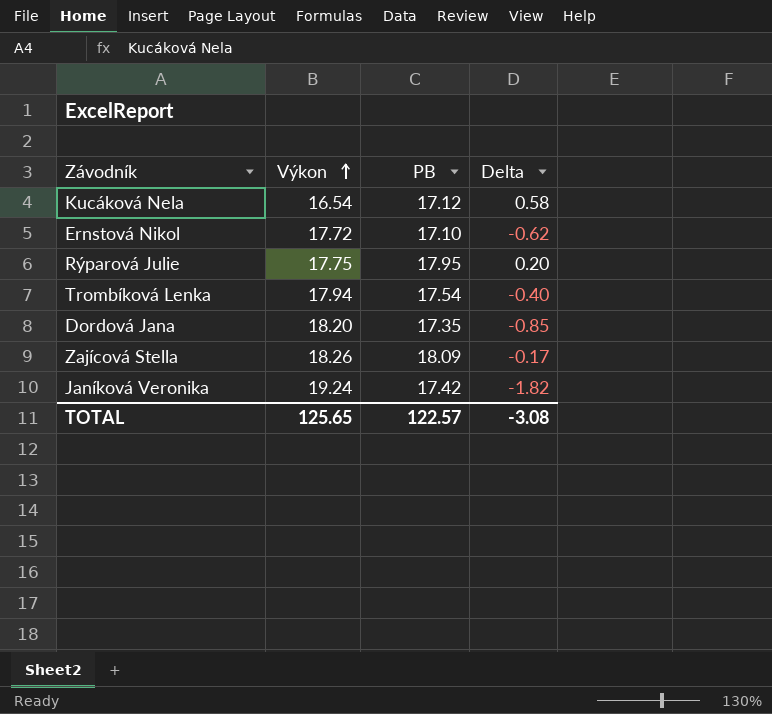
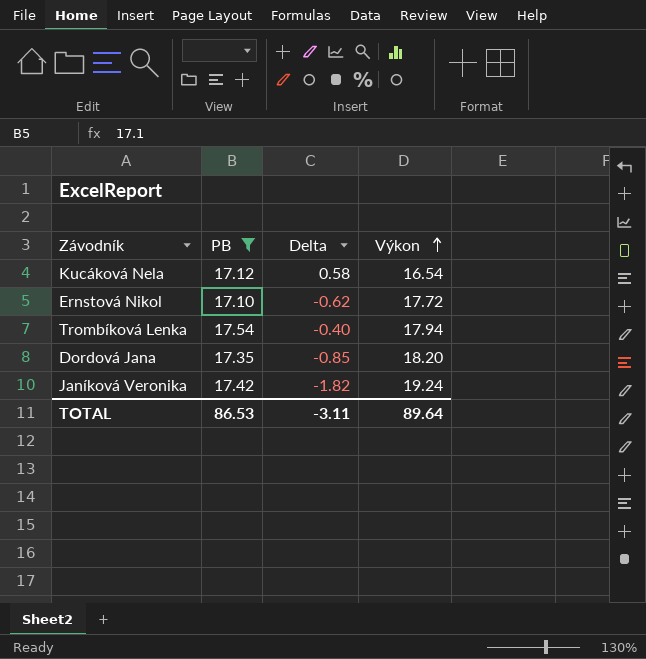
filter: none -> PB <= 17.54
column Výkon | position: 2 -> 4
TOTAL | PB: 122.57 -> 86.53
TOTAL | Delta: -3.08 -> -3.11
TOTAL | Výkon: 125.65 -> 89.64

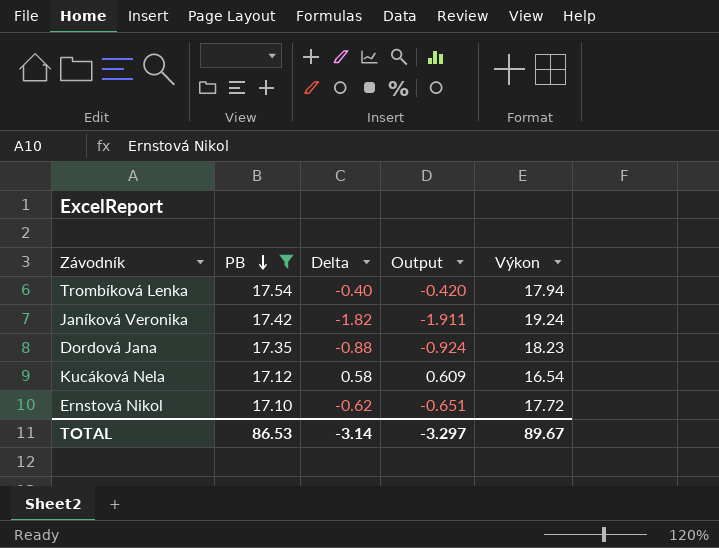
row order: Výkon ascending -> PB descending
column Output | formula: none -> [Delta] * 1.05
Dordová Jana | Delta: -0.85 -> -0.88
Dordová Jana | Výkon: 18.20 -> 18.23
TOTAL | Delta: -3.11 -> -3.14
TOTAL | Výkon: 89.64 -> 89.67

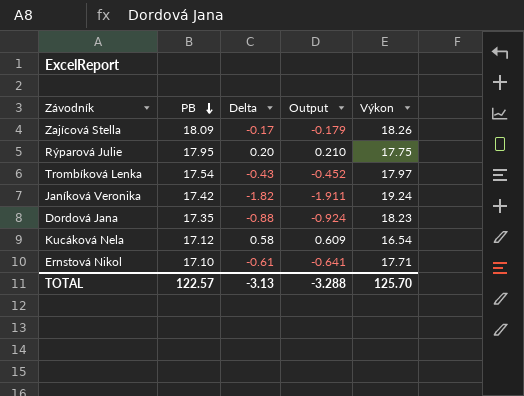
filter: PB <= 17.54 -> none
Trombíková Lenka | Delta: -0.40 -> -0.43
Trombíková Lenka | Output: -0.420 -> -0.452
Trombíková Lenka | Výkon: 17.94 -> 17.97
Ernstová Nikol | Delta: -0.62 -> -0.61
Ernstová Nikol | Output: -0.651 -> -0.641
Ernstová Nikol | Výkon: 17.72 -> 17.71
TOTAL | PB: 86.53 -> 122.57
TOTAL | Delta: -3.14 -> -3.13
TOTAL | Output: -3.297 -> -3.288
TOTAL | Výkon: 89.67 -> 125.70

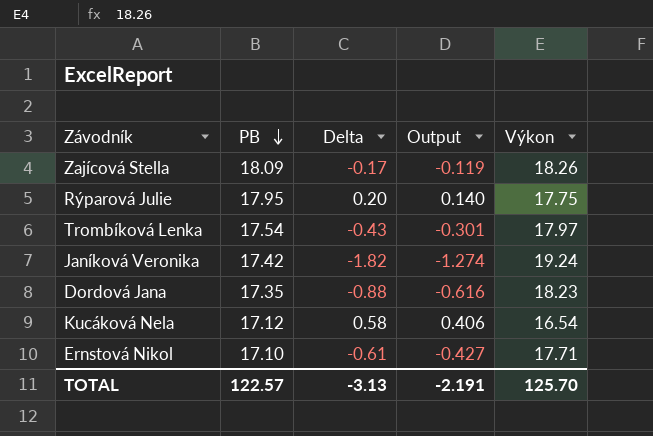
column Output | formula: [Delta] * 1.05 -> [Delta] * 0.7
TOTAL | Output: -3.288 -> -2.191

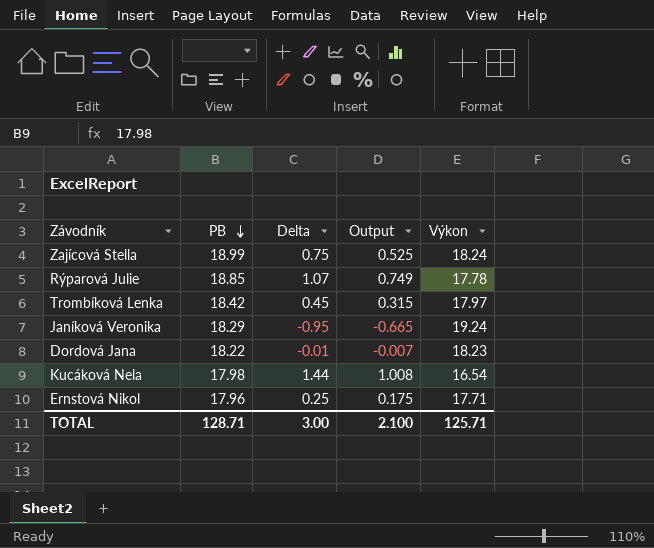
Zajícová Stella | PB: 18.09 -> 18.99
Zajícová Stella | Delta: -0.17 -> 0.75
Zajícová Stella | Output: -0.119 -> 0.525
Zajícová Stella | Výkon: 18.26 -> 18.24
Rýparová Julie | PB: 17.95 -> 18.85
Rýparová Julie | Delta: 0.20 -> 1.07
Rýparová Julie | Output: 0.140 -> 0.749
Rýparová Julie | Výkon: 17.75 -> 17.78
Trombíková Lenka | PB: 17.54 -> 18.42
Trombíková Lenka | Delta: -0.43 -> 0.45
Trombíková Lenka | Output: -0.301 -> 0.315
Janíková Veronika | PB: 17.42 -> 18.29
Janíková Veronika | Delta: -1.82 -> -0.95
Janíková Veronika | Output: -1.274 -> -0.665
Dordová Jana | PB: 17.35 -> 18.22
Dordová Jana | Delta: -0.88 -> -0.01
Dordová Jana | Output: -0.616 -> -0.007
Kucáková Nela | PB: 17.12 -> 17.98
Kucáková Nela | Delta: 0.58 -> 1.44
Kucáková Nela | Output: 0.406 -> 1.008
Ernstová Nikol | PB: 17.10 -> 17.96
Ernstová Nikol | Delta: -0.61 -> 0.25
Ernstová Nikol | Output: -0.427 -> 0.175
TOTAL | PB: 122.57 -> 128.71
TOTAL | Delta: -3.13 -> 3.00
TOTAL | Output: -2.191 -> 2.100
TOTAL | Výkon: 125.70 -> 125.71

